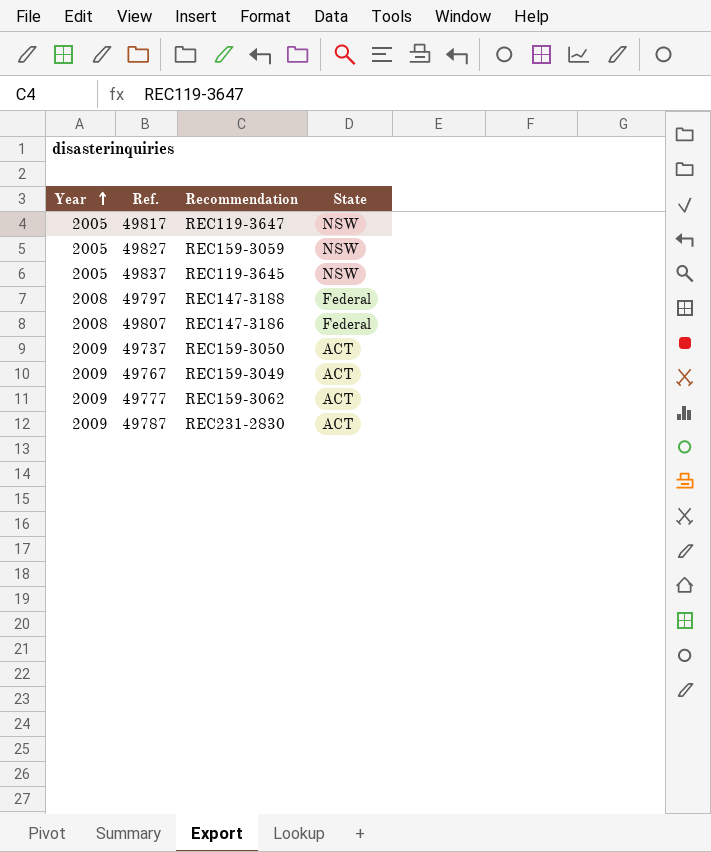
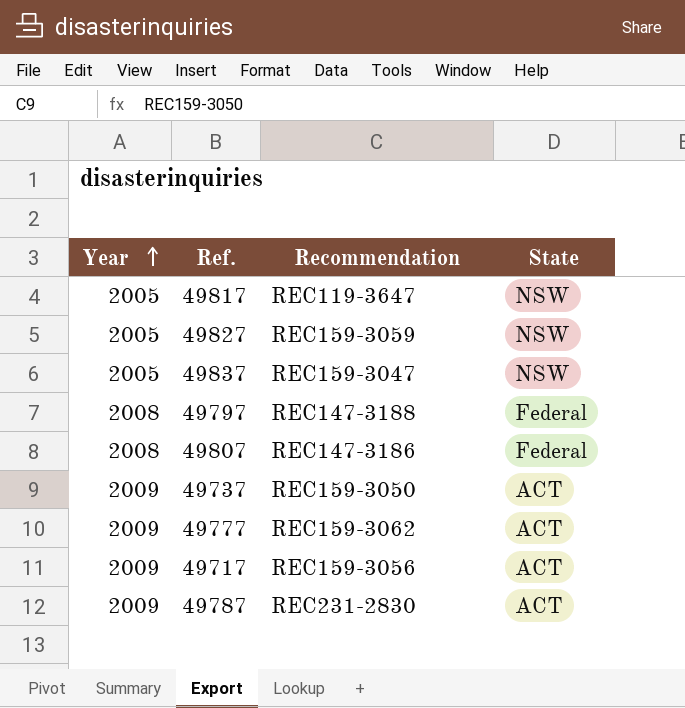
row 49767: 2009 | REC159-3049 | ACT -> none
49837 | Recommendation: REC119-3645 -> REC159-3047
row 49717: none -> 2009 | REC159-3056 | ACT

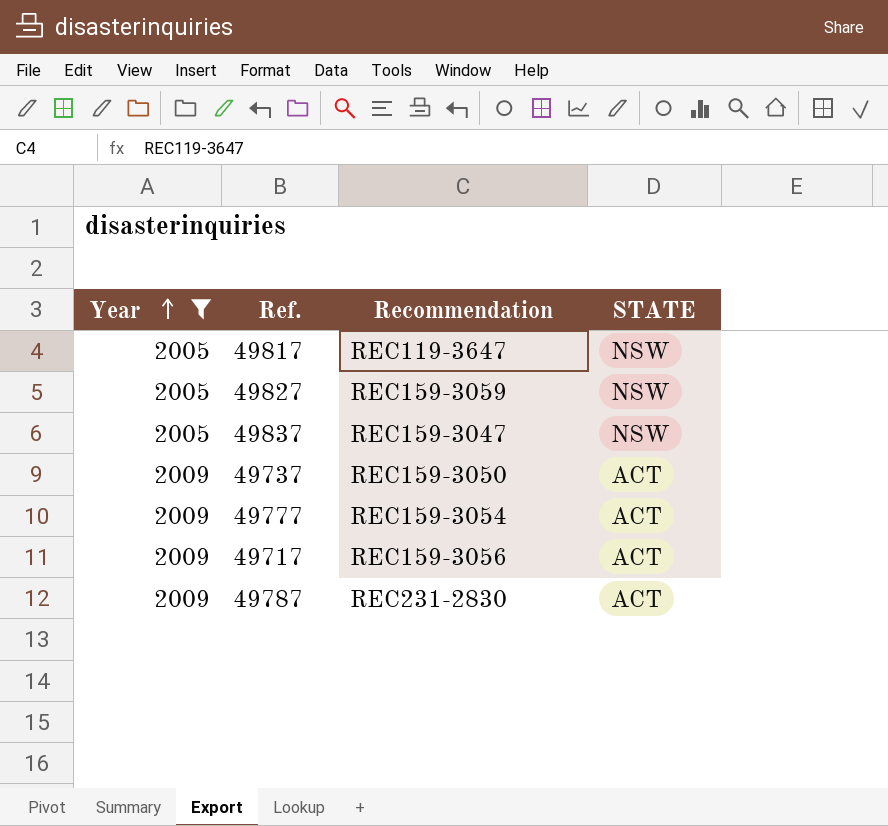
filter: none -> Year != 2008
column name: State -> STATE
49777 | Recommendation: REC159-3062 -> REC159-3054

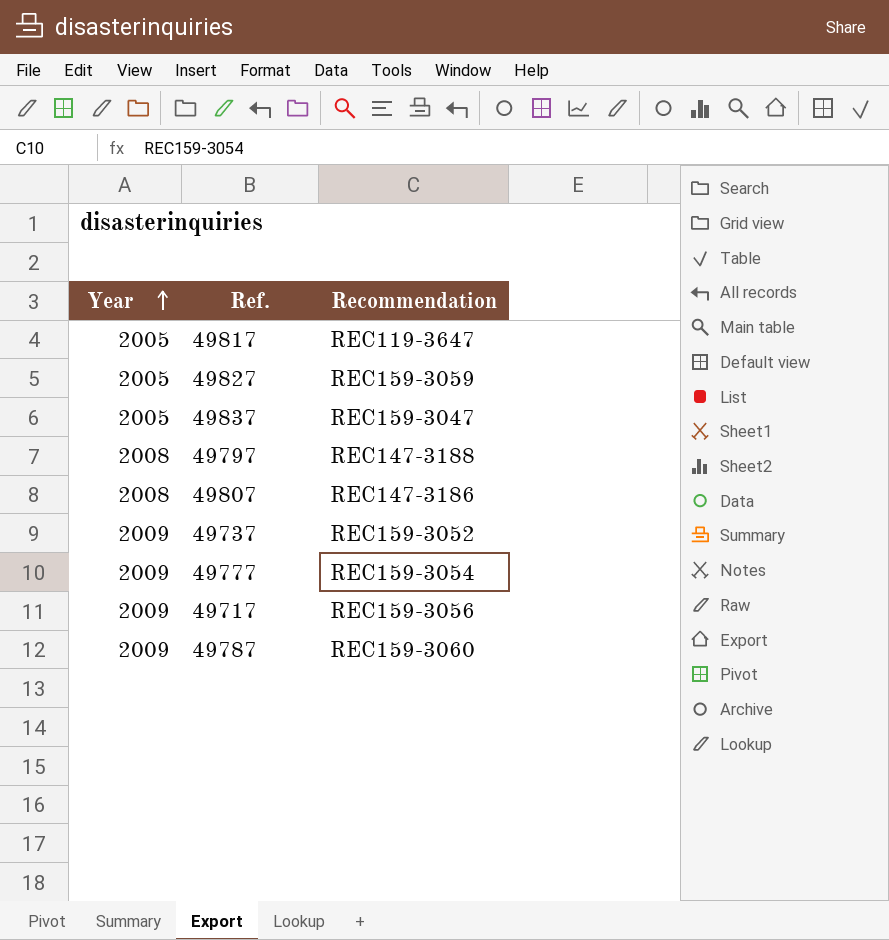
filter: Year != 2008 -> none
column STATE | position: 4 -> none
49737 | Recommendation: REC159-3050 -> REC159-3052
49787 | Recommendation: REC231-2830 -> REC159-3060

